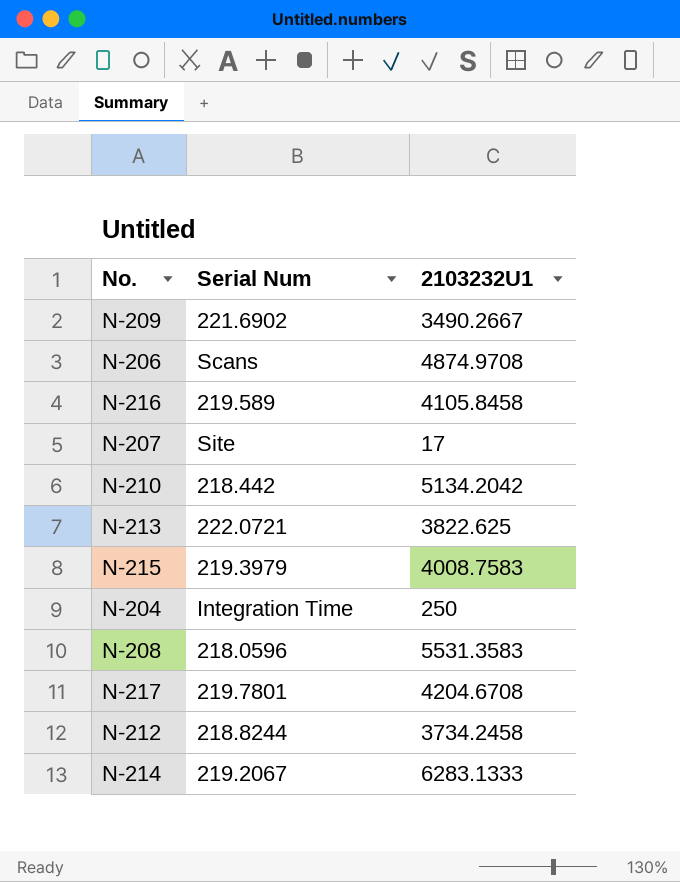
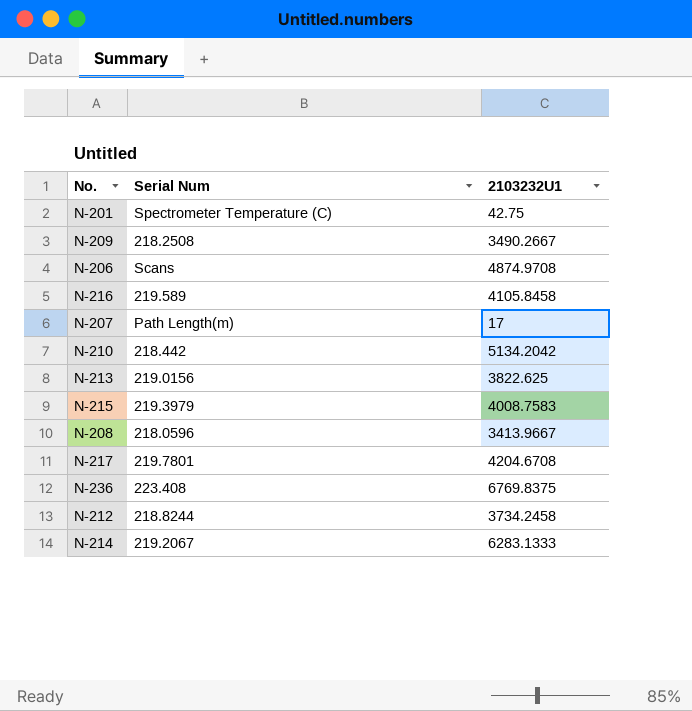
row N-204: Integration Time | 250 -> none
row N-201: none -> Spectrometer Temperature (C) | 42.75
N-209 | Serial Num: 221.6902 -> 218.2508
N-207 | Serial Num: Site -> Path Length(m)
N-213 | Serial Num: 222.0721 -> 219.0156
N-208 | 2103232U1: 5531.3583 -> 3413.9667
row N-236: none -> 223.408 | 6769.8375

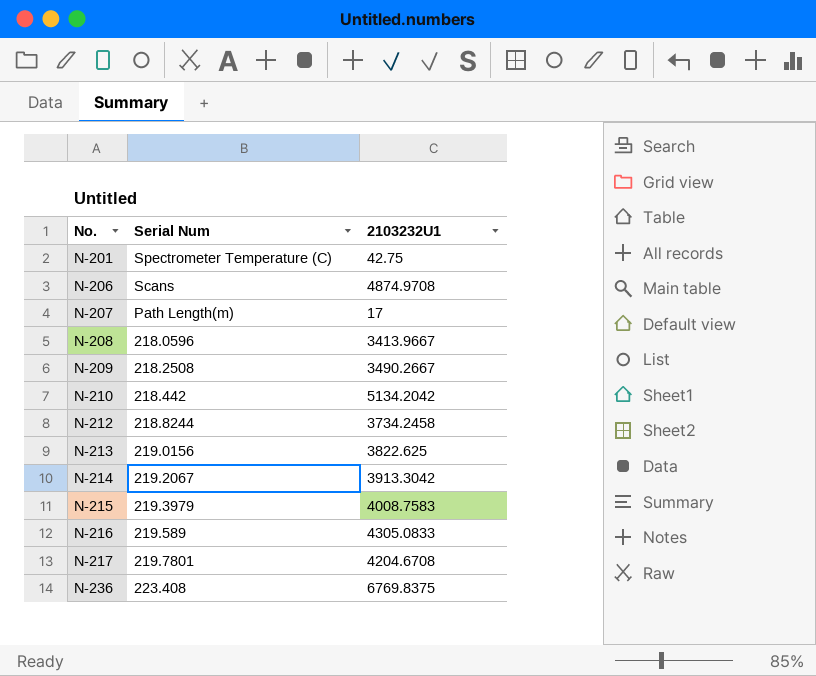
row order: none -> No. ascending
N-214 | 2103232U1: 6283.1333 -> 3913.3042
N-216 | 2103232U1: 4105.8458 -> 4305.0833

